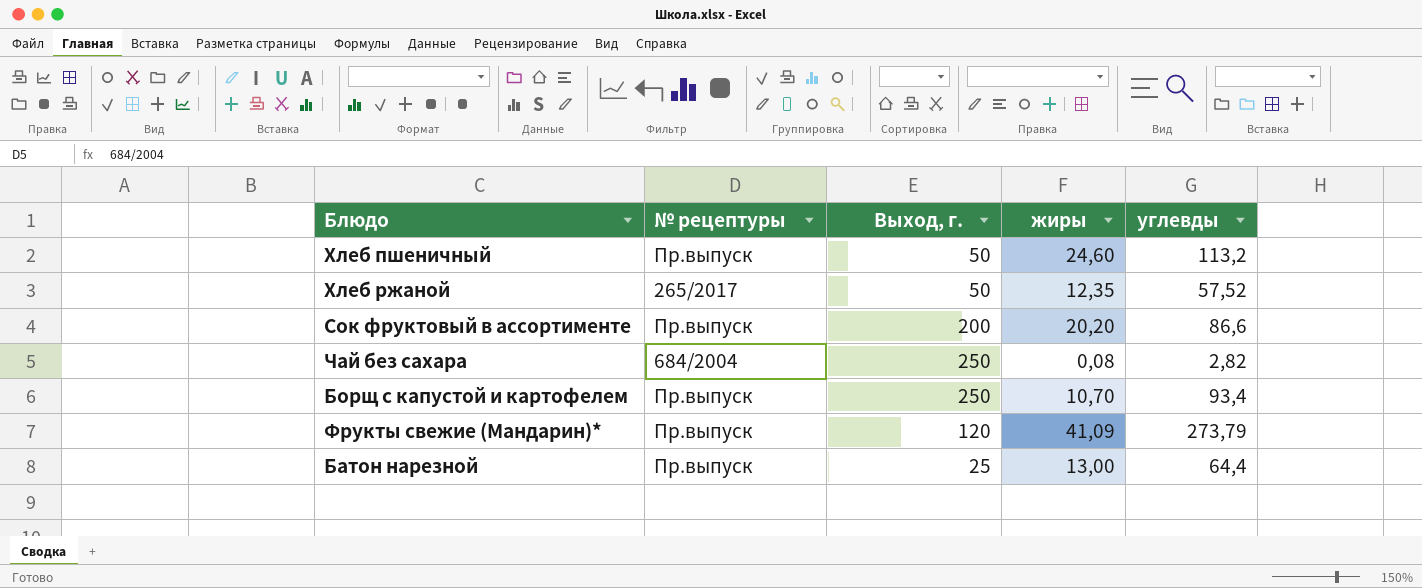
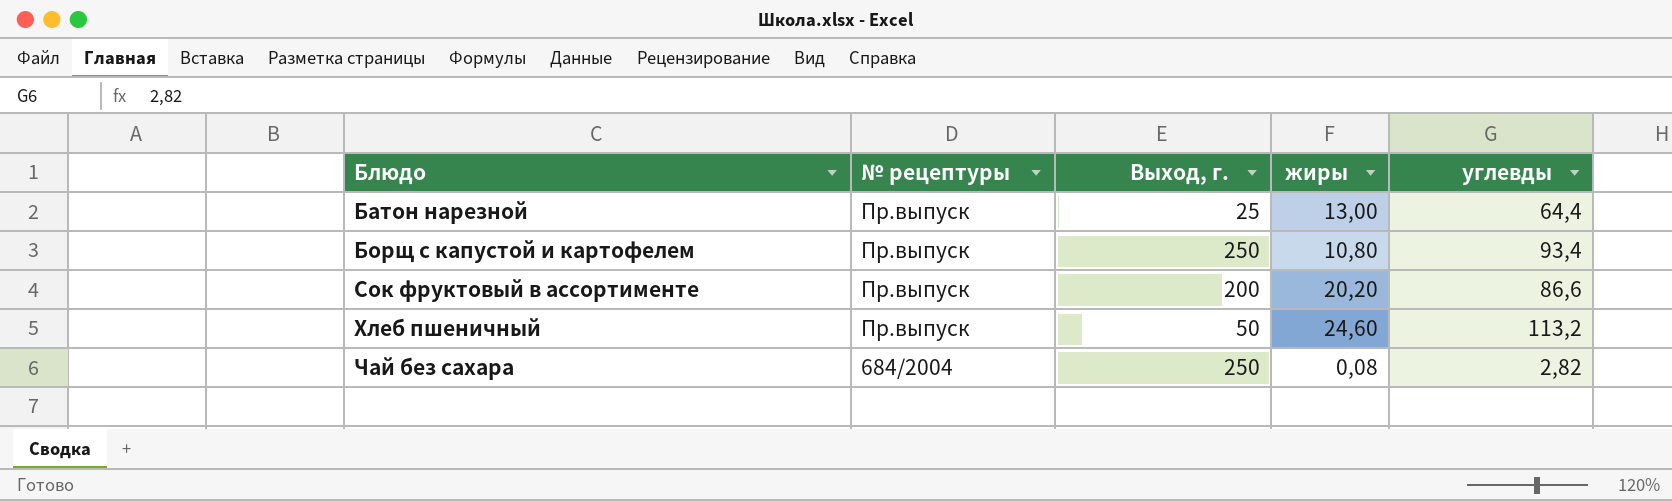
row order: none -> Блюдо ascending
row Хлеб ржаной: 265/2017 | 50 | 12,35 | 57,52 -> none
row Фрукты свежие (Мандарин)*: Пр.выпуск | 120 | 41,09 | 273,79 -> none
Борщ с капустой и картофелем | жиры: 10,70 -> 10,80

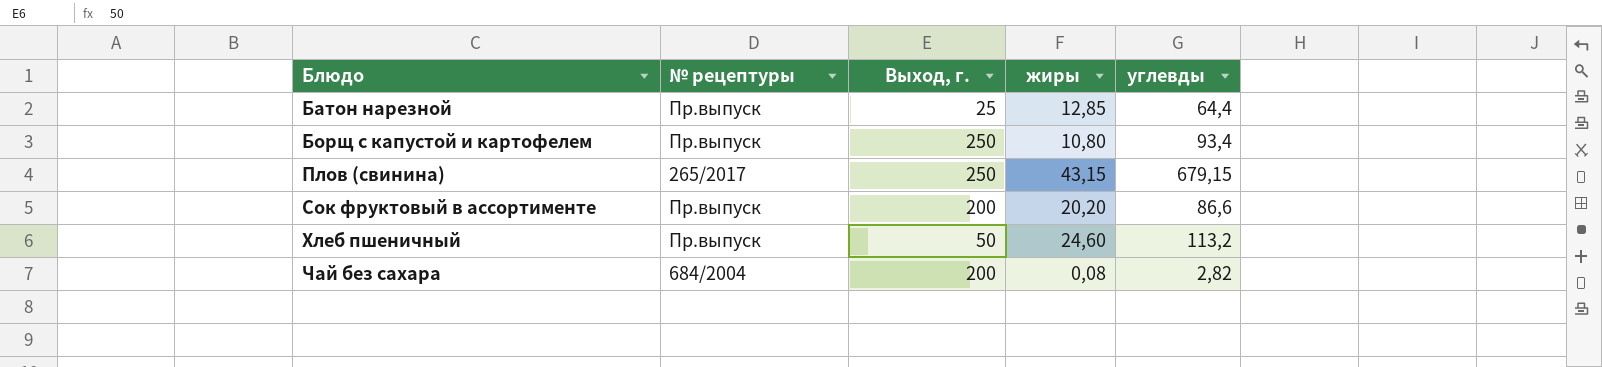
Батон нарезной | жиры: 13,00 -> 12,85
row Плов (свинина): none -> 265/2017 | 250 | 43,15 | 679,15
Чай без сахара | Выход, г.: 250 -> 200

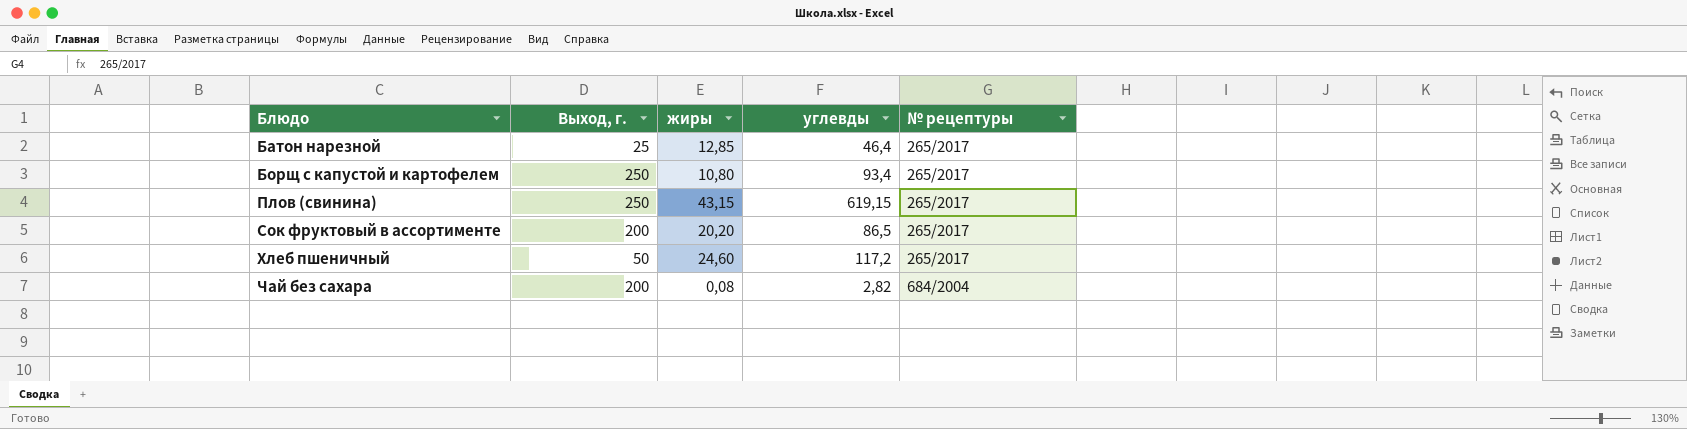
column № рецептуры | position: 2 -> 5
Батон нарезной | углевды: 64,4 -> 46,4
Батон нарезной | № рецептуры: Пр.выпуск -> 265/2017
Борщ с капустой и картофелем | № рецептуры: Пр.выпуск -> 265/2017
Плов (свинина) | углевды: 679,15 -> 619,15
Сок фруктовый в ассортименте | углевды: 86,6 -> 86,5
Сок фруктовый в ассортименте | № рецептуры: Пр.выпуск -> 265/2017
Хлеб пшеничный | углевды: 113,2 -> 117,2
Хлеб пшеничный | № рецептуры: Пр.выпуск -> 265/2017

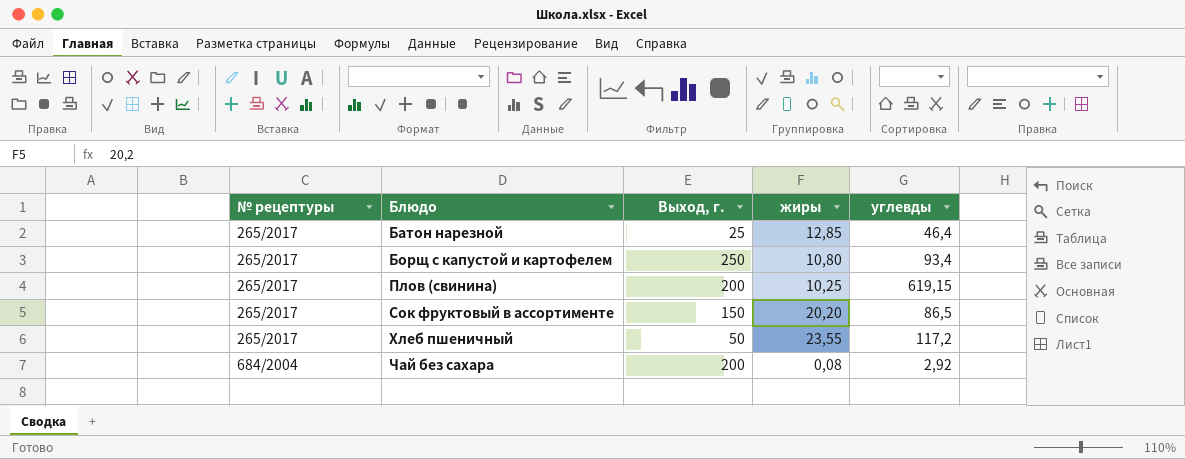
column № рецептуры | position: 5 -> 1
Плов (свинина) | Выход, г.: 250 -> 200
Плов (свинина) | жиры: 43,15 -> 10,25
Сок фруктовый в ассортименте | Выход, г.: 200 -> 150
Хлеб пшеничный | жиры: 24,60 -> 23,55
Чай без сахара | углевды: 2,82 -> 2,92

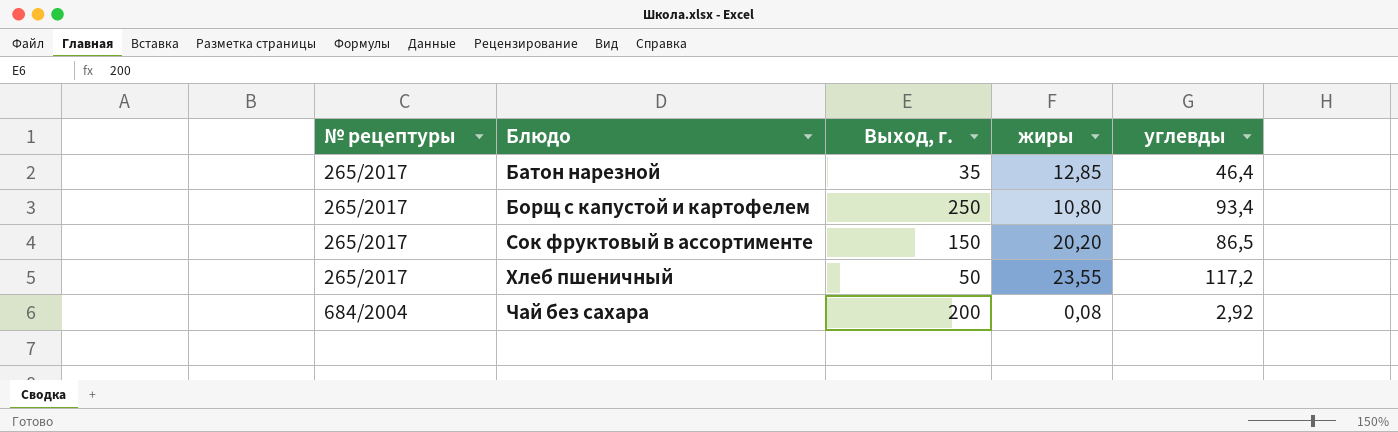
row Плов (свинина): 265/2017 | 200 | 10,25 | 619,15 -> none
Батон нарезной | Выход, г.: 25 -> 35

